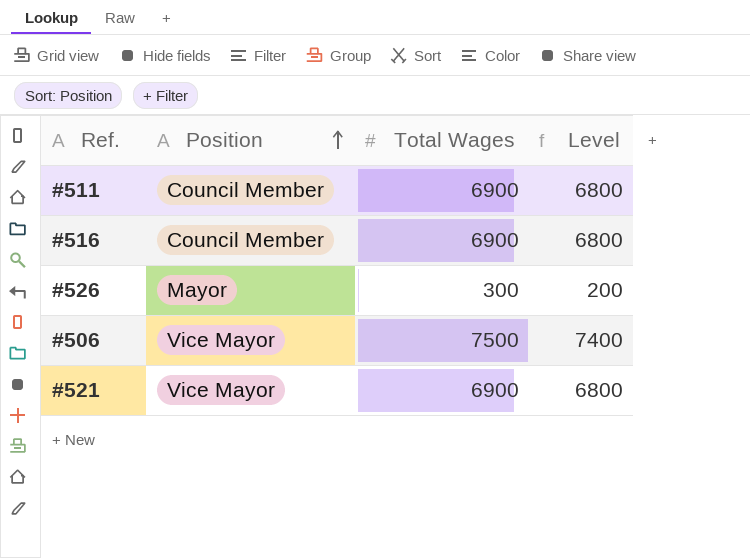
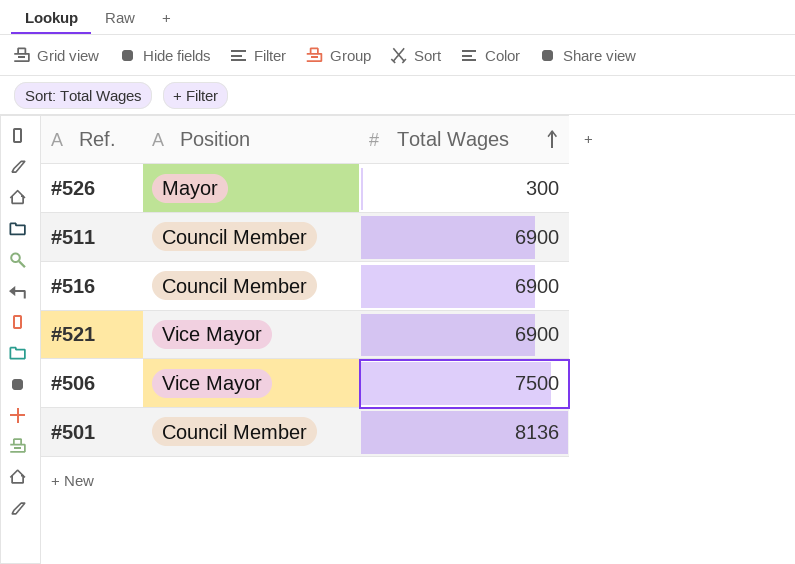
row order: Position ascending -> Total Wages ascending
column Level | formula: [Total Wages] - 100 -> none
row #501: none -> Council Member | 8136

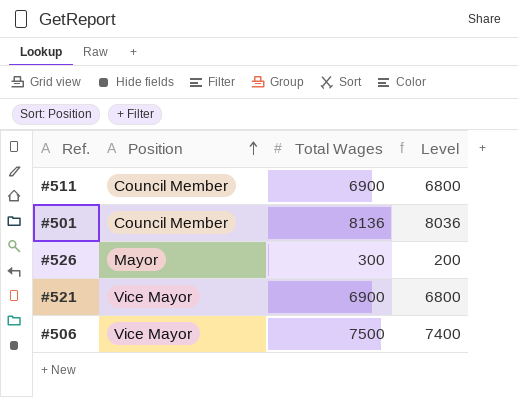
row order: Total Wages ascending -> Position ascending
column Level | formula: none -> [Total Wages] - 100
row #516: Council Member | 6900 -> none

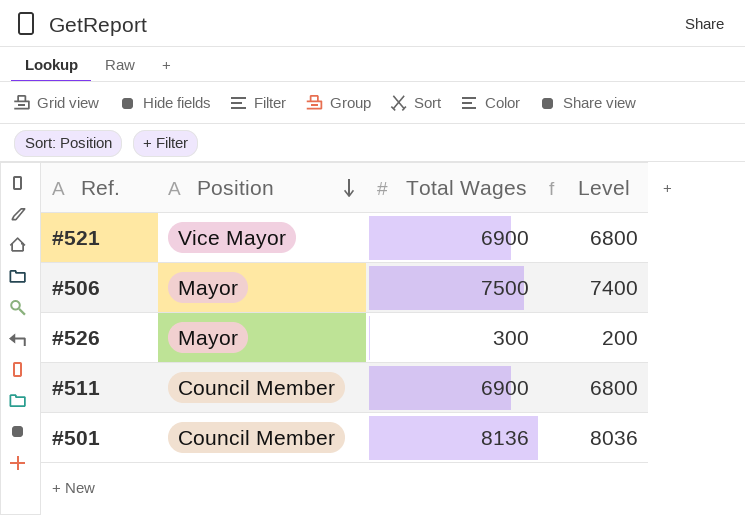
row order: Position ascending -> Position descending
#506 | Position: Vice Mayor -> Mayor

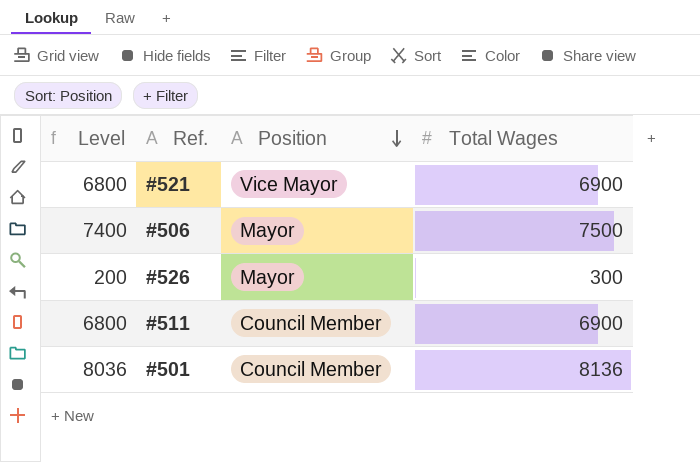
column Level | position: 4 -> 1

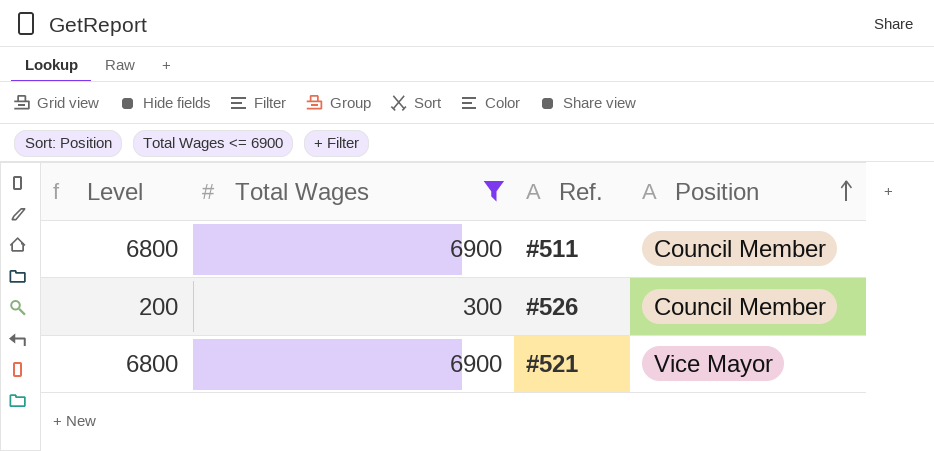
filter: none -> Total Wages <= 6900
row order: Position descending -> Position ascending
column Total Wages | position: 4 -> 2
#526 | Position: Mayor -> Council Member

